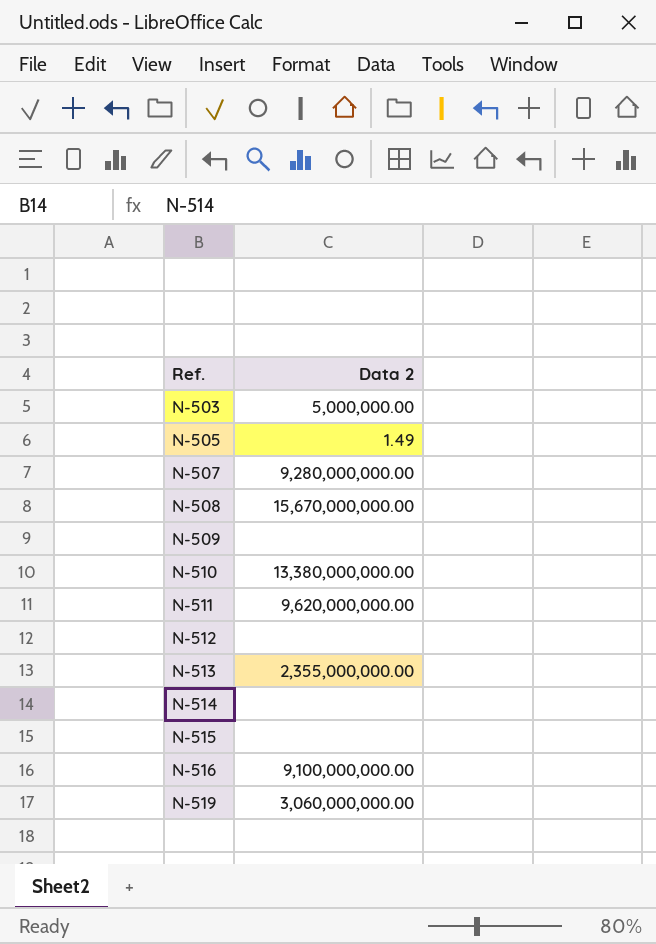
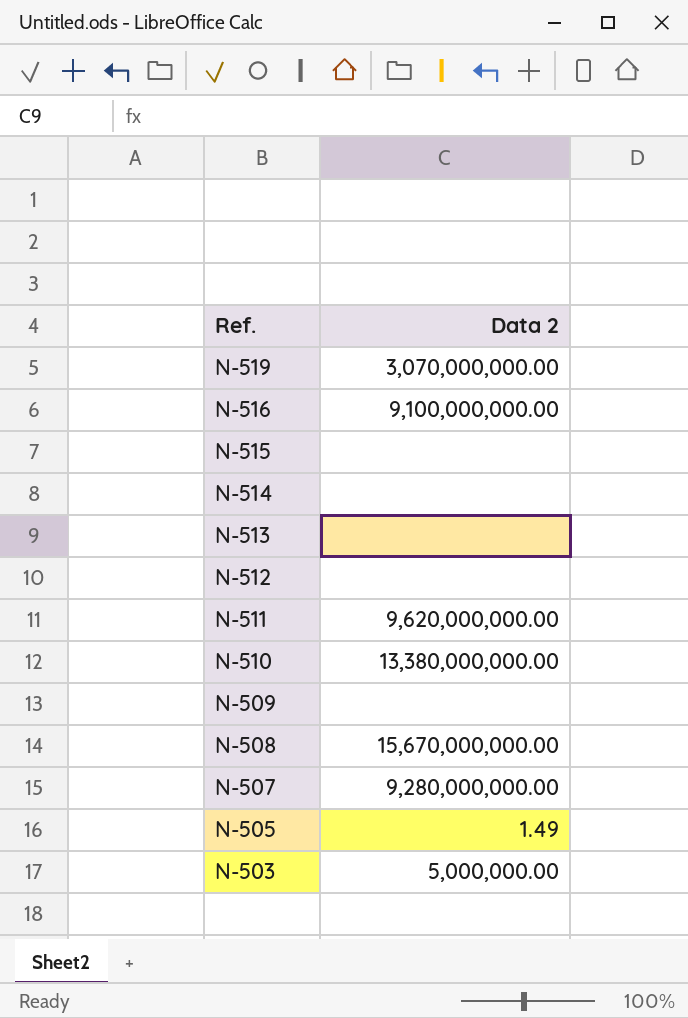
row order: Ref. ascending -> Ref. descending
N-519 | Data 2: 3,060,000,000.00 -> 3,070,000,000.00
N-513 | Data 2: 2,355,000,000.00 -> none

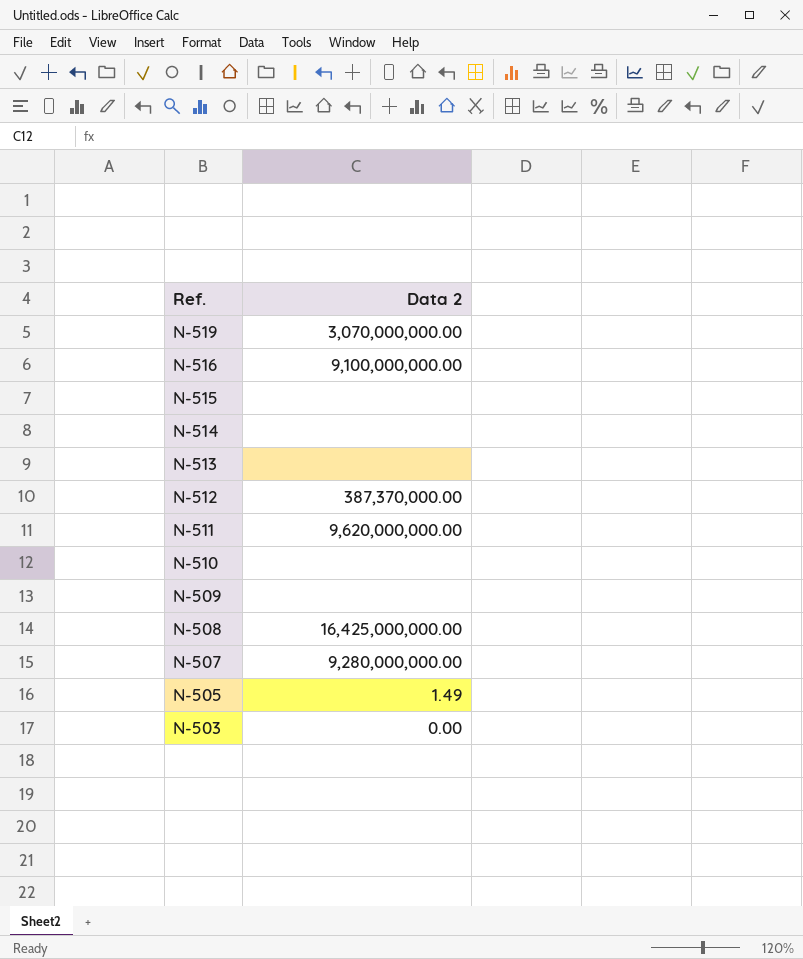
N-512 | Data 2: none -> 387,370,000.00
N-510 | Data 2: 13,380,000,000.00 -> none
N-508 | Data 2: 15,670,000,000.00 -> 16,425,000,000.00
N-503 | Data 2: 5,000,000.00 -> 0.00

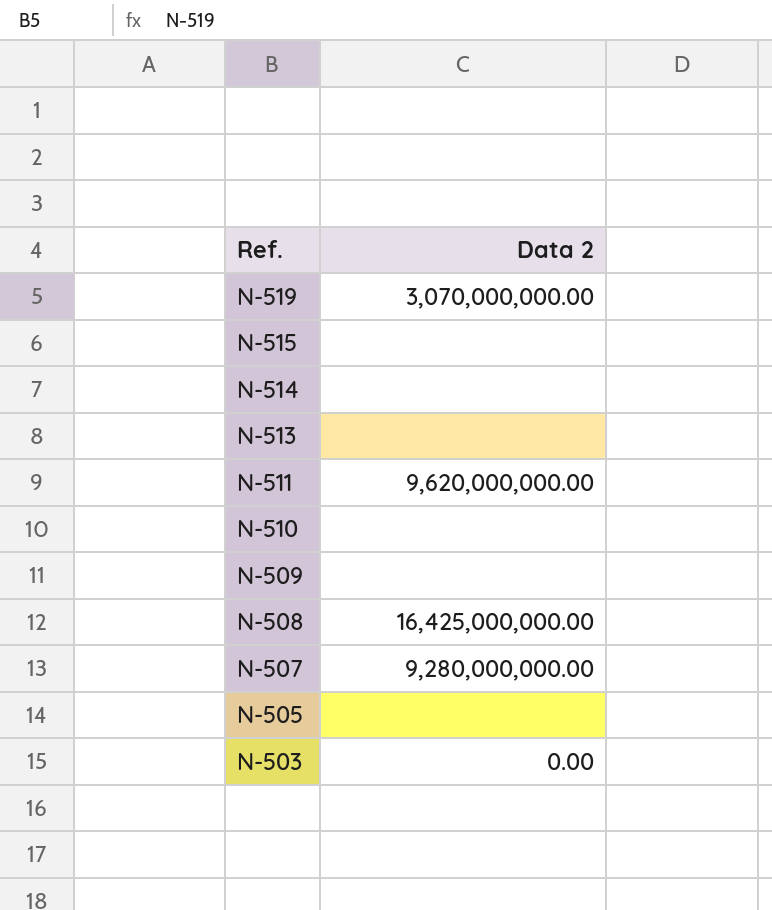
row N-516: 9,100,000,000.00 -> none
row N-512: 387,370,000.00 -> none
N-505 | Data 2: 1.49 -> none

